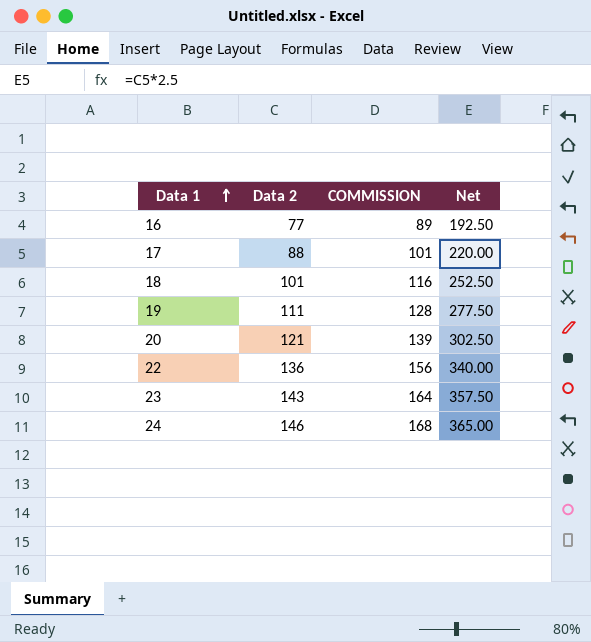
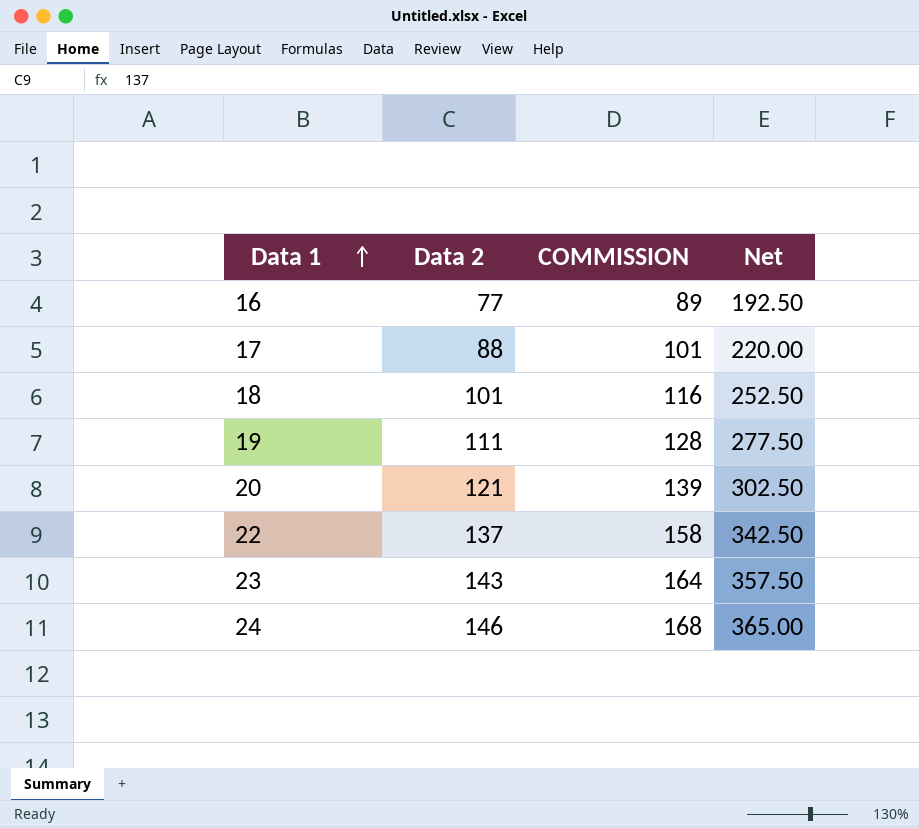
22 | Data 2: 136 -> 137
22 | COMMISSION: 156 -> 158
22 | Net: 340.00 -> 342.50

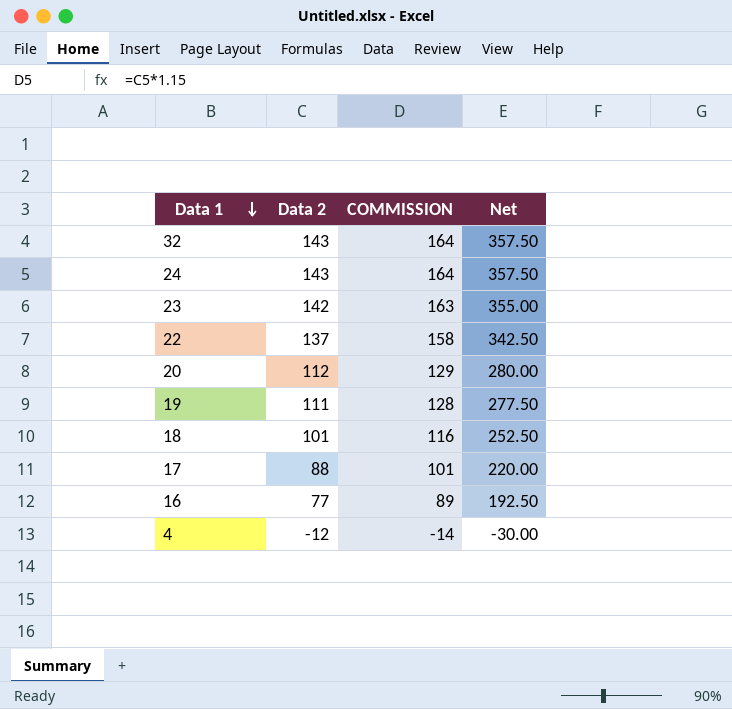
row order: Data 1 ascending -> Data 1 descending
row 32: none -> 143 | 164 | 357.50
24 | Data 2: 146 -> 143
24 | COMMISSION: 168 -> 164
24 | Net: 365.00 -> 357.50
23 | Data 2: 143 -> 142
23 | COMMISSION: 164 -> 163
23 | Net: 357.50 -> 355.00
20 | Data 2: 121 -> 112
20 | COMMISSION: 139 -> 129
20 | Net: 302.50 -> 280.00
row 4: none -> -12 | -14 | -30.00

